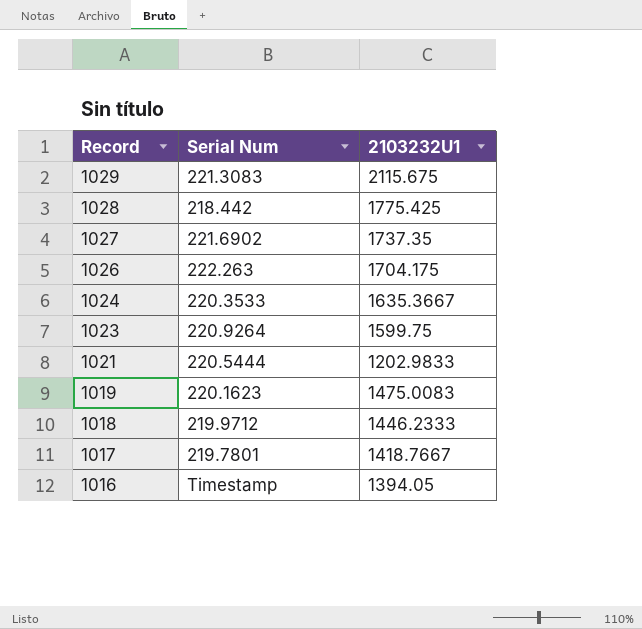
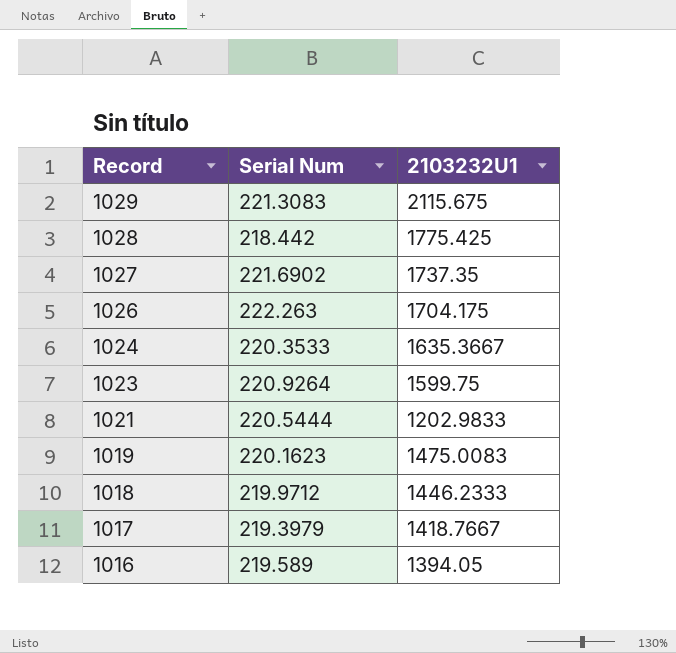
1017 | Serial Num: 219.7801 -> 219.3979
1016 | Serial Num: Timestamp -> 219.589

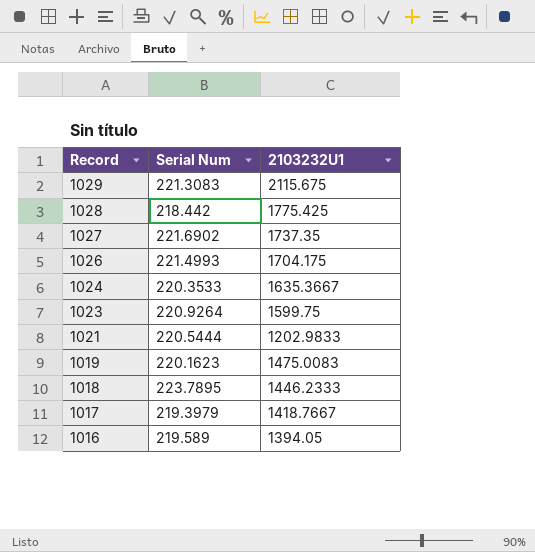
1026 | Serial Num: 222.263 -> 221.4993
1018 | Serial Num: 219.9712 -> 223.7895

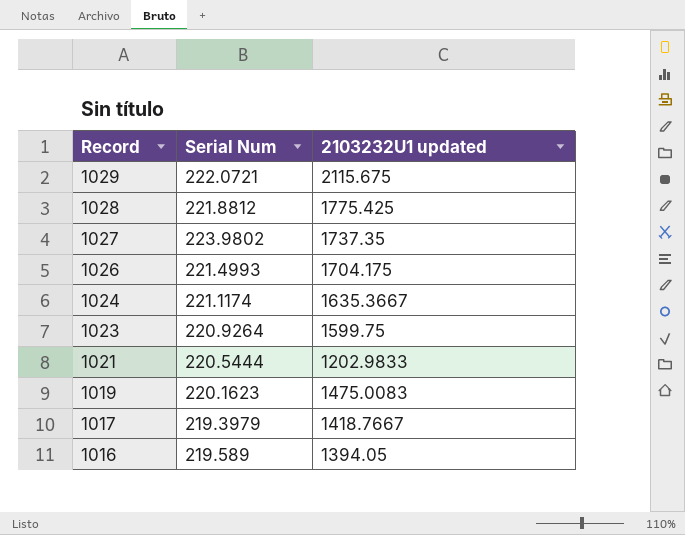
column name: 2103232U1 -> 2103232U1 updated
row 1018: 223.7895 | 1446.2333 -> none
1029 | Serial Num: 221.3083 -> 222.0721
1028 | Serial Num: 218.442 -> 221.8812
1027 | Serial Num: 221.6902 -> 223.9802
1024 | Serial Num: 220.3533 -> 221.1174

